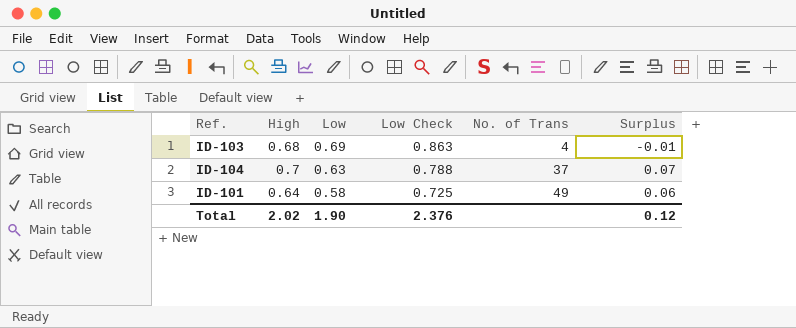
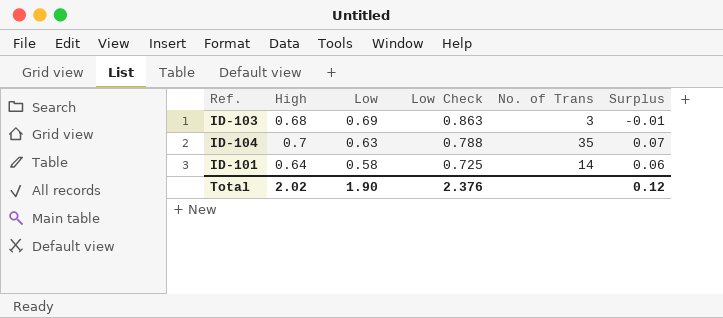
ID-103 | No. of Trans: 4 -> 3
ID-104 | No. of Trans: 37 -> 35
ID-101 | No. of Trans: 49 -> 14

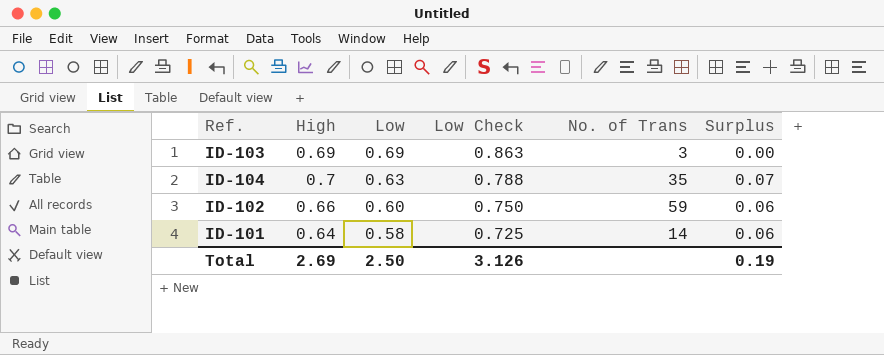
ID-103 | High: 0.68 -> 0.69
ID-103 | Surplus: -0.01 -> 0.00
row ID-102: none -> 0.66 | 0.60 | 0.750 | 59 | 0.06
Total | High: 2.02 -> 2.69
Total | Low: 1.90 -> 2.50
Total | Low Check: 2.376 -> 3.126
Total | Surplus: 0.12 -> 0.19

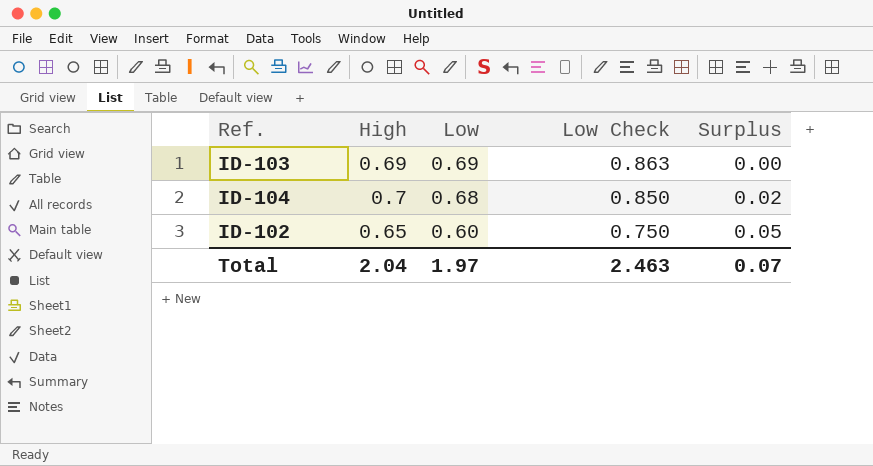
column No. of Trans | position: 5 -> none
row ID-101: 0.64 | 0.58 | 0.725 | 14 | 0.06 -> none
ID-104 | Low: 0.63 -> 0.68
ID-104 | Low Check: 0.788 -> 0.850
ID-104 | Surplus: 0.07 -> 0.02
ID-102 | High: 0.66 -> 0.65
ID-102 | Surplus: 0.06 -> 0.05
Total | High: 2.69 -> 2.04
Total | Low: 2.50 -> 1.97
Total | Low Check: 3.126 -> 2.463
Total | Surplus: 0.19 -> 0.07

